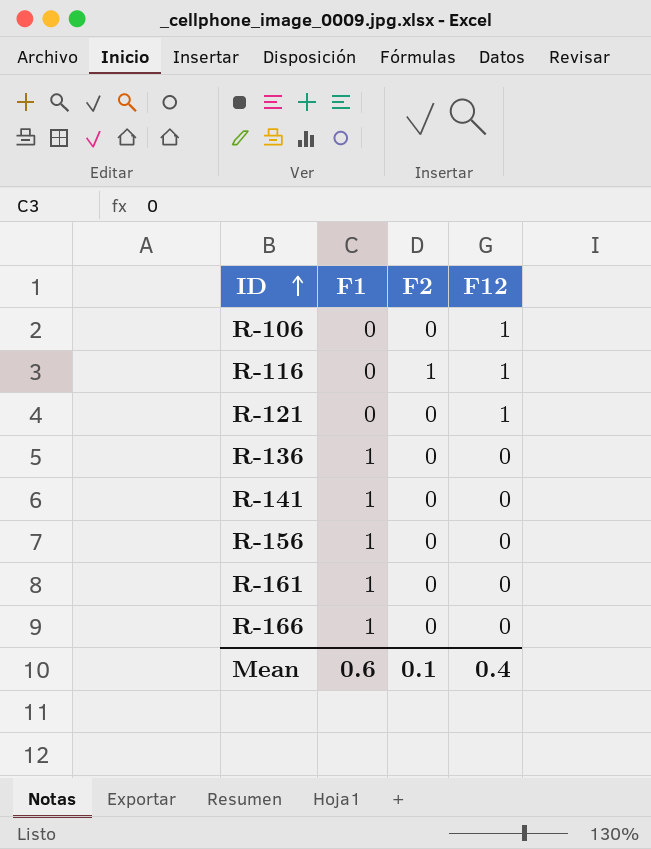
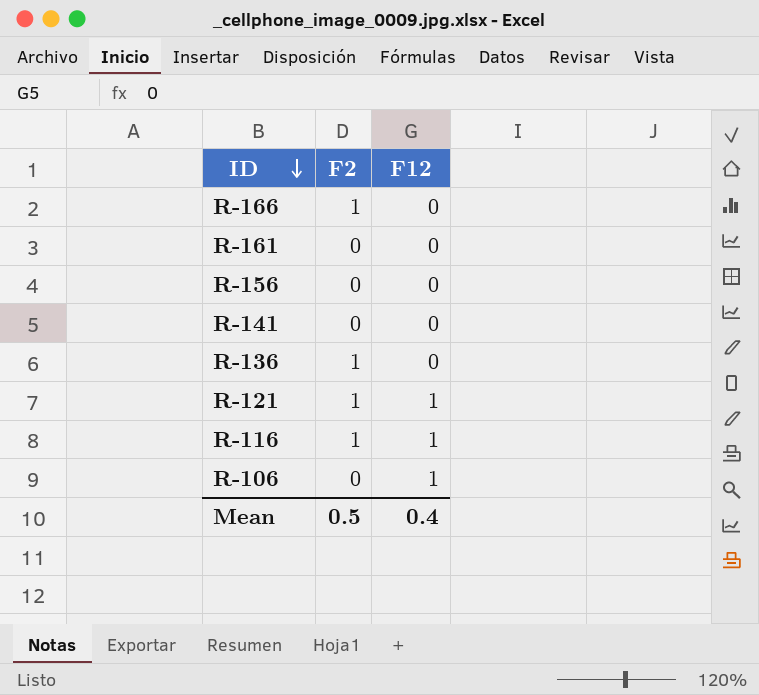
row order: ID ascending -> ID descending
column F1 | position: 2 -> none
R-166 | F2: 0 -> 1
R-136 | F2: 0 -> 1
R-121 | F2: 0 -> 1
Mean | F2: 0.1 -> 0.5

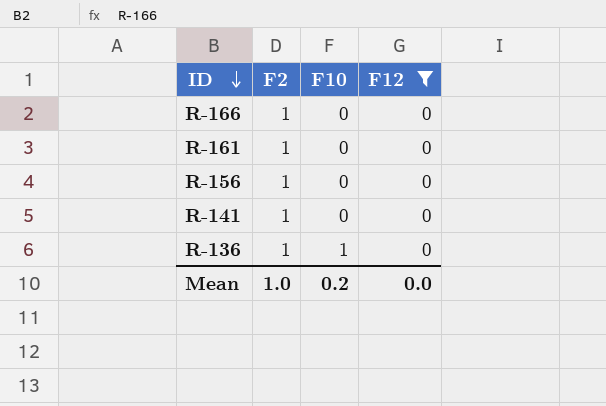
filter: none -> F12 = 0
column F10 | position: none -> 3
R-161 | F2: 0 -> 1
R-156 | F2: 0 -> 1
R-141 | F2: 0 -> 1
Mean | F2: 0.5 -> 1.0
Mean | F12: 0.4 -> 0.0

